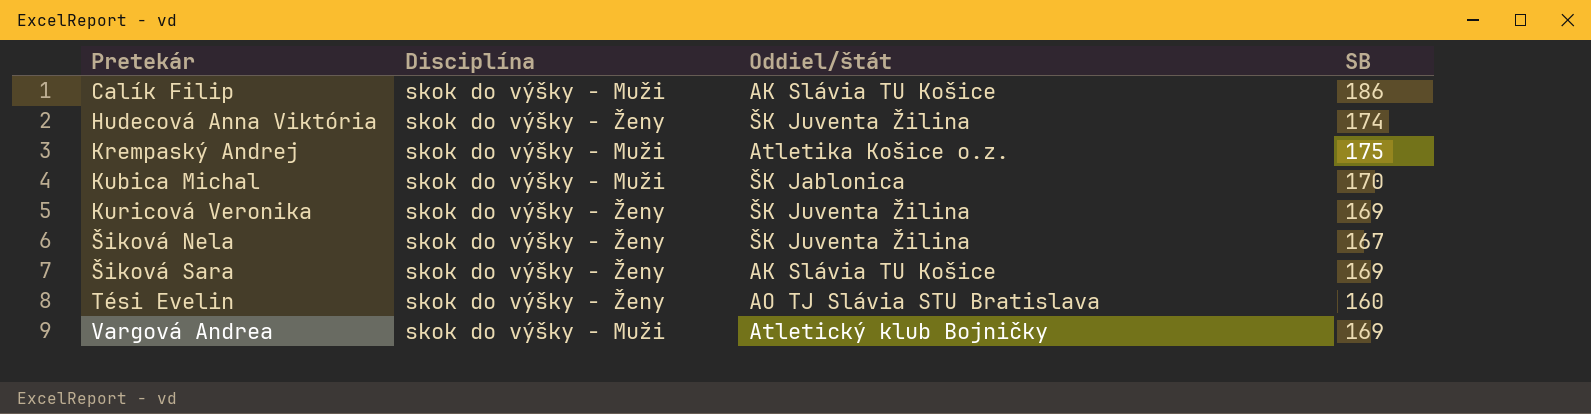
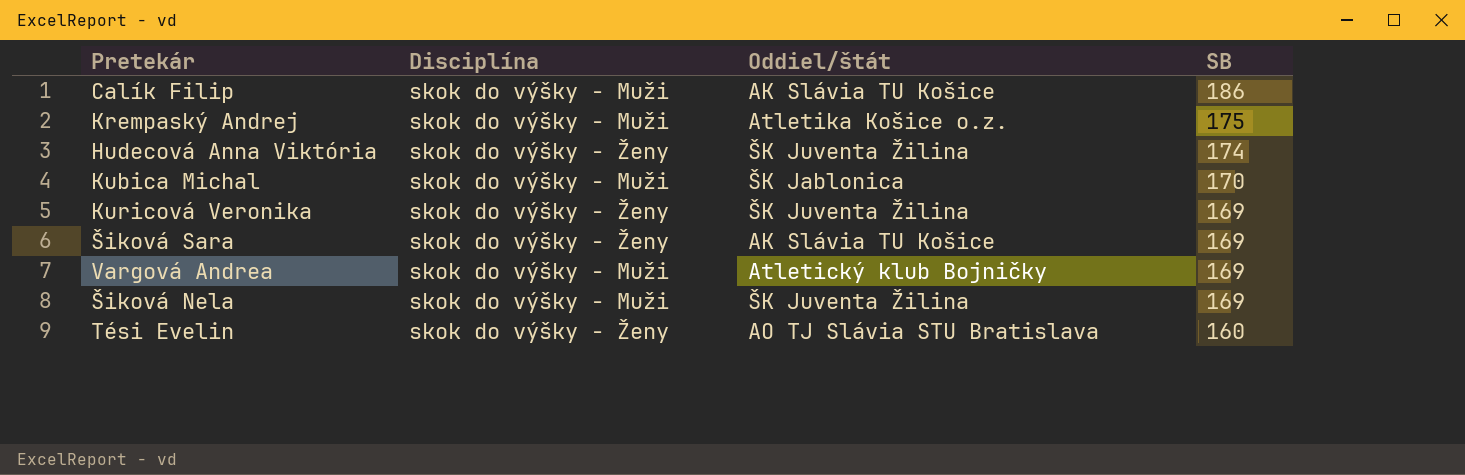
row order: Pretekár ascending -> SB descending
Šiková Nela | Disciplína: skok do výšky - Ženy -> skok do výšky - Muži
Šiková Nela | SB: 167 -> 169

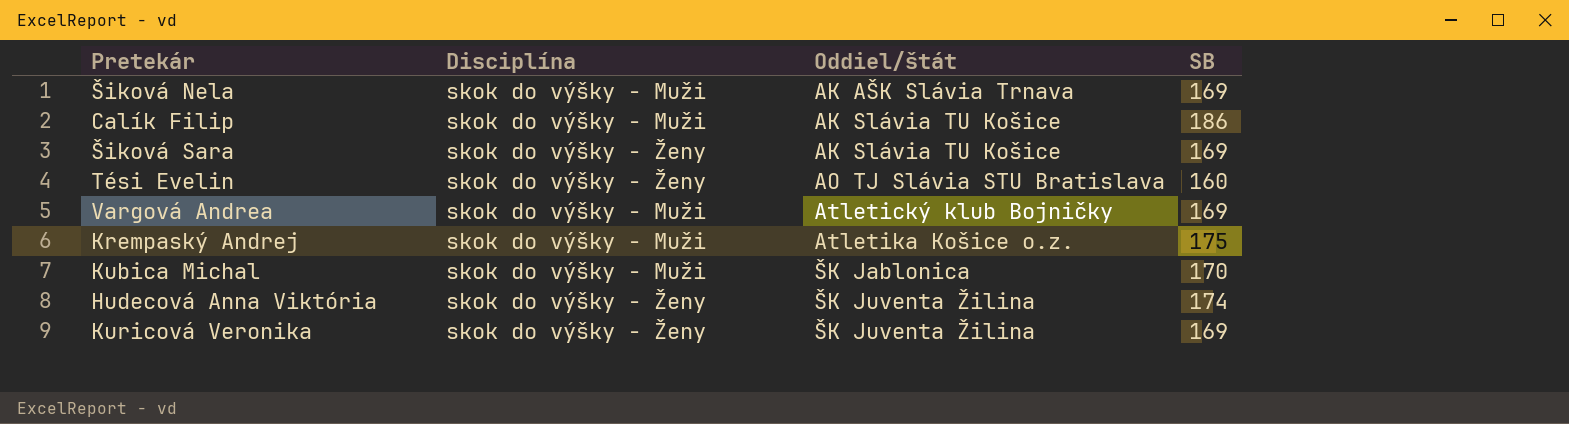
row order: SB descending -> Oddiel/štát ascending
Šiková Nela | Oddiel/štát: ŠK Juventa Žilina -> AK AŠK Slávia Trnava

